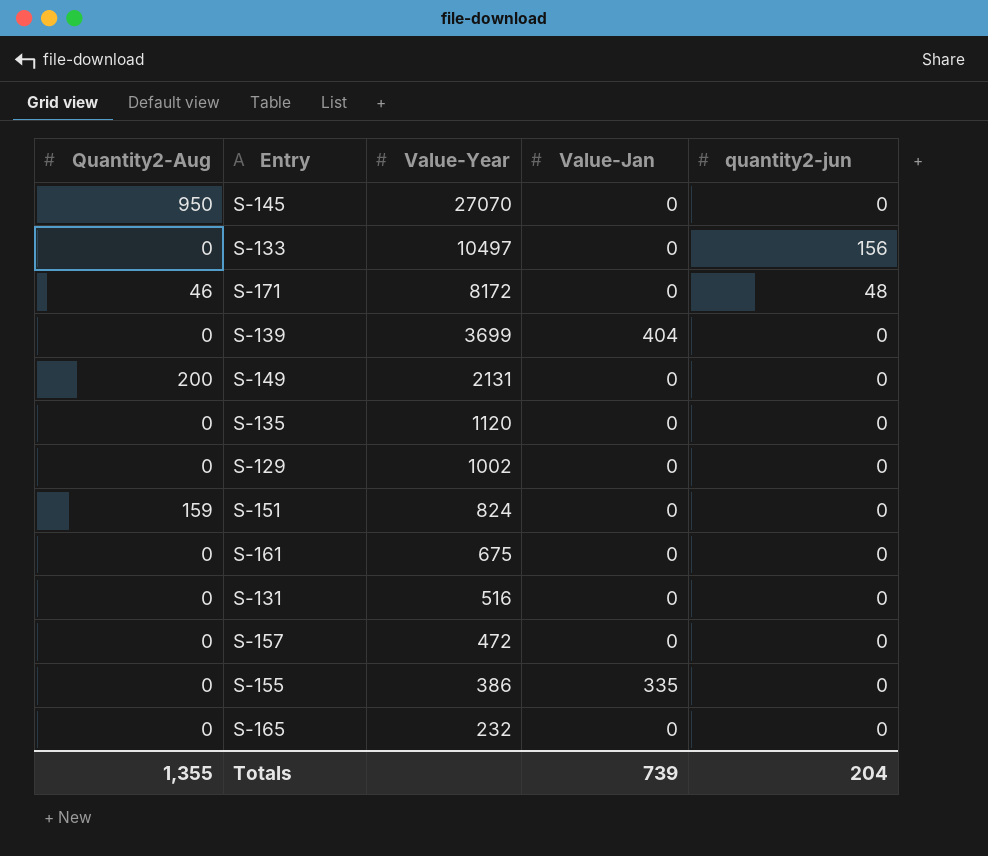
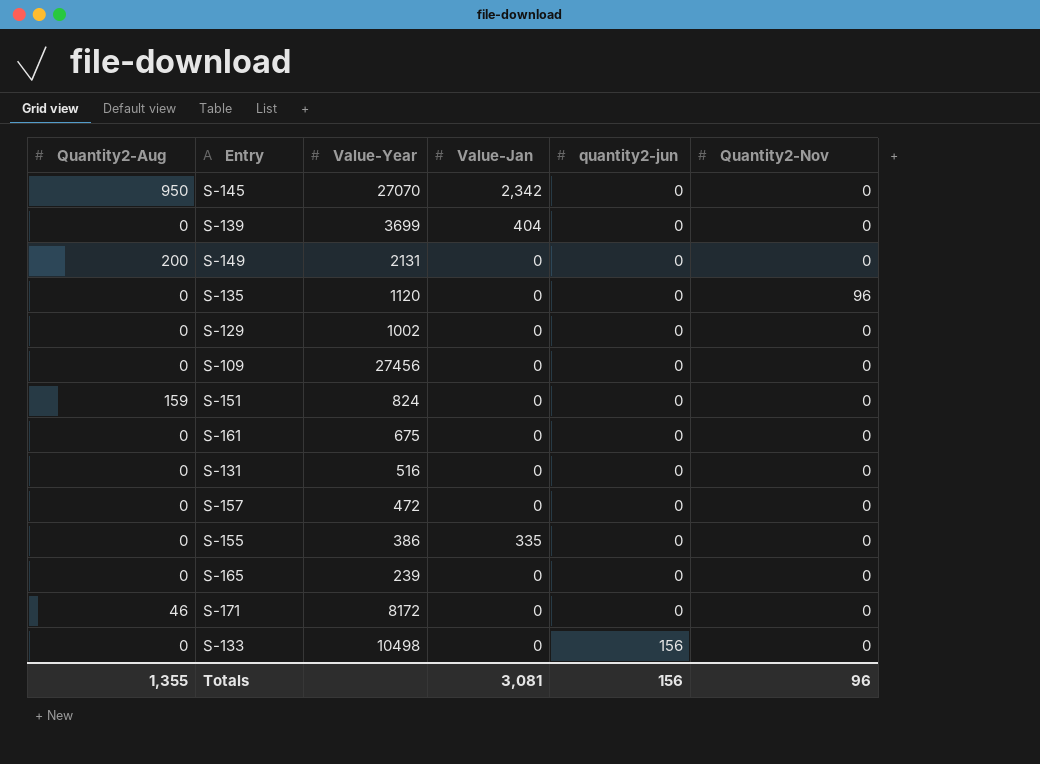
row order: Value-Year descending -> quantity2-jun ascending
column Quantity2-Nov | position: none -> 6
S-145 | Value-Jan: 0 -> 2,342
row S-109: none -> 0 | 27456 | 0 | 0 | 0
S-165 | Value-Year: 232 -> 239
S-171 | quantity2-jun: 48 -> 0
S-133 | Value-Year: 10497 -> 10498
Totals | Value-Jan: 739 -> 3,081
Totals | quantity2-jun: 204 -> 156

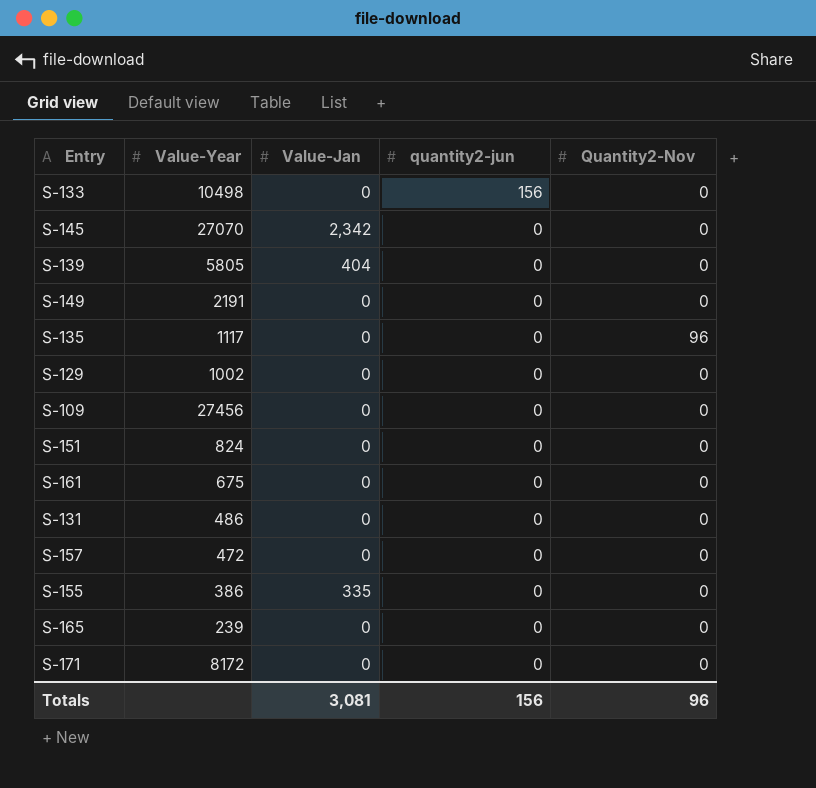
row order: quantity2-jun ascending -> quantity2-jun descending
column Quantity2-Aug | position: 1 -> none
S-139 | Value-Year: 3699 -> 5805
S-149 | Value-Year: 2131 -> 2191
S-135 | Value-Year: 1120 -> 1117
S-131 | Value-Year: 516 -> 486

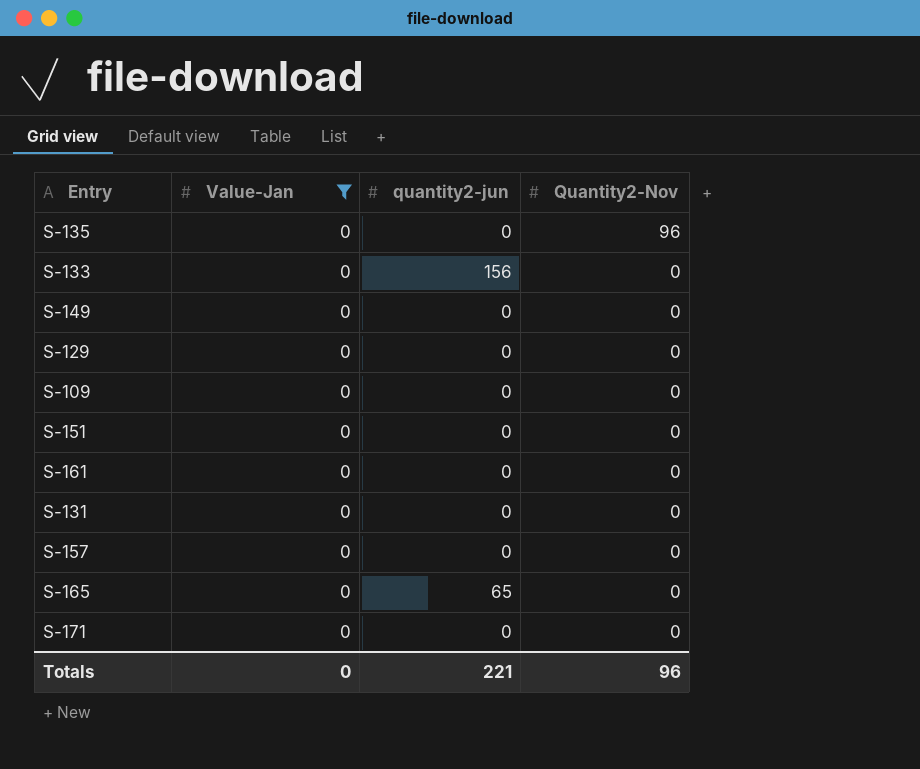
filter: none -> Value-Jan = 0
row order: quantity2-jun descending -> Quantity2-Nov descending
column Value-Year | position: 2 -> none
S-165 | quantity2-jun: 0 -> 65
Totals | Value-Jan: 3,081 -> 0
Totals | quantity2-jun: 156 -> 221

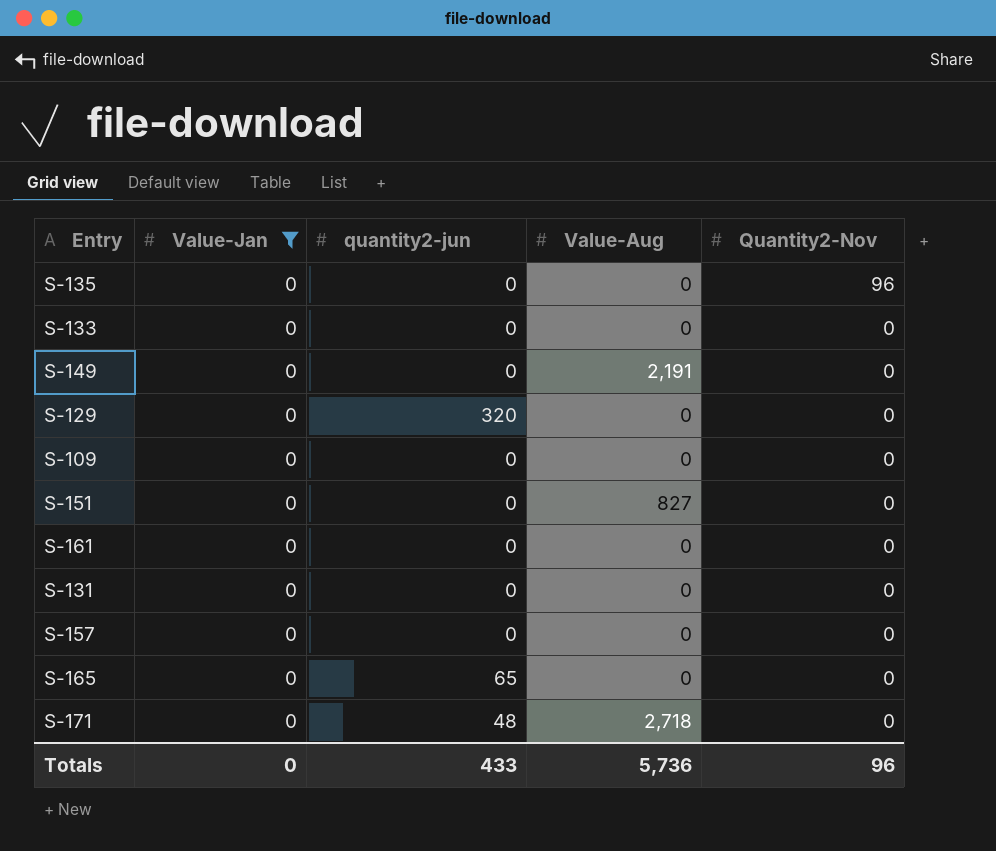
column Value-Aug | position: none -> 4
S-133 | quantity2-jun: 156 -> 0
S-129 | quantity2-jun: 0 -> 320
S-171 | quantity2-jun: 0 -> 48
Totals | quantity2-jun: 221 -> 433

